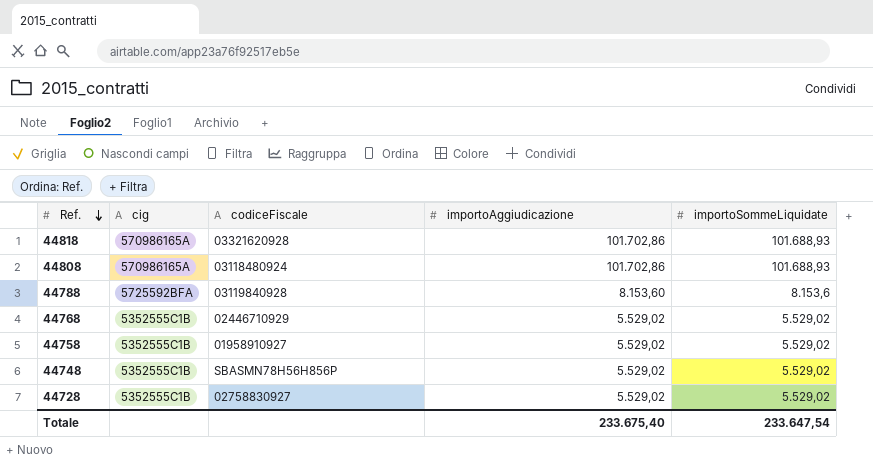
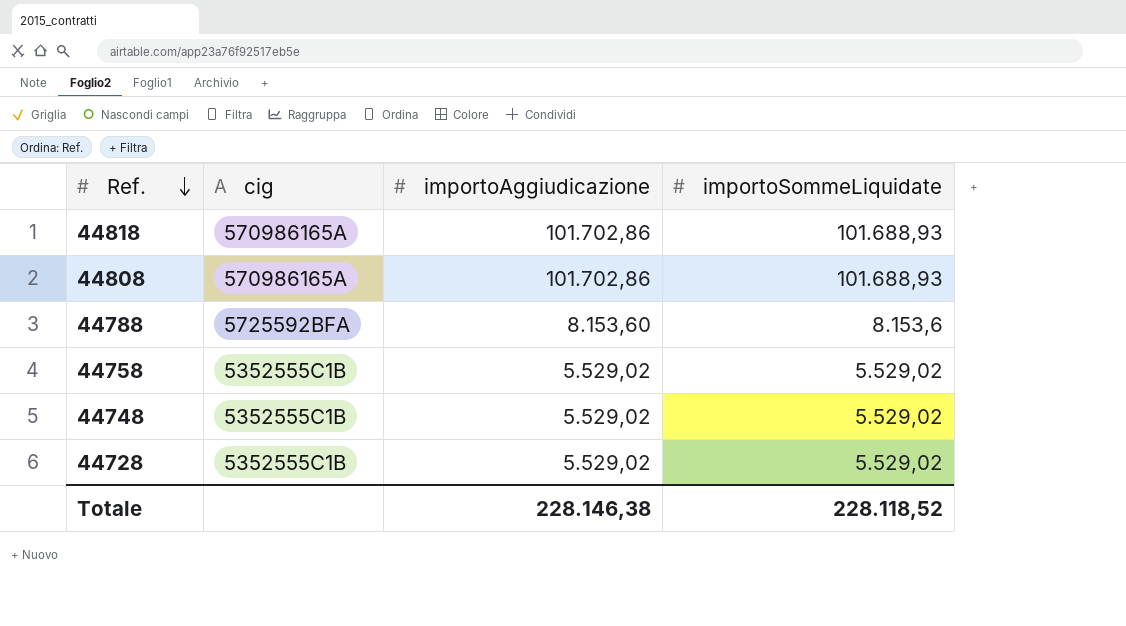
column codiceFiscale | position: 3 -> none
row 44768: 5352555C1B | 02446710929 | 5.529,02 | 5.529,02 -> none
Totale | importoAggiudicazione: 233.675,40 -> 228.146,38
Totale | importoSommeLiquidate: 233.647,54 -> 228.118,52

